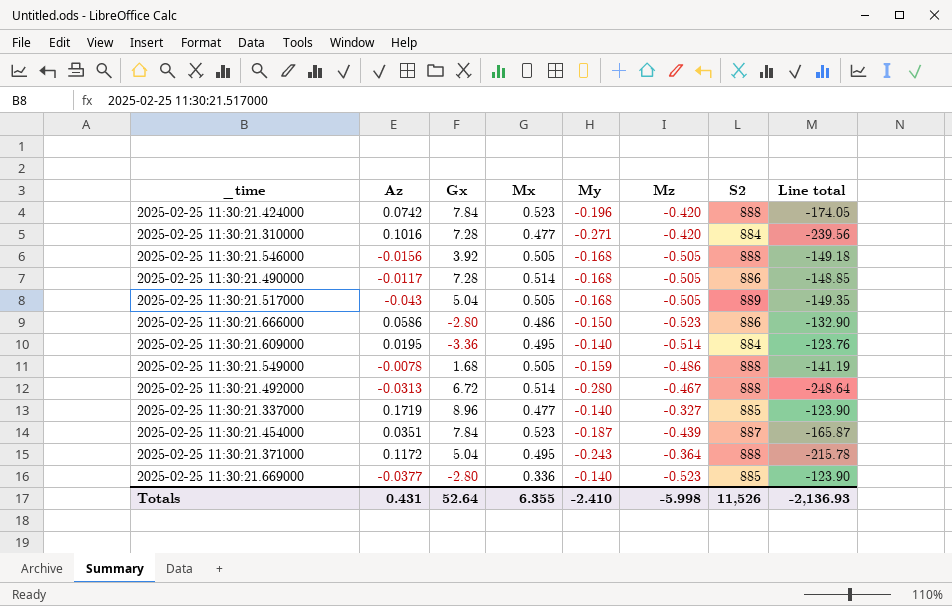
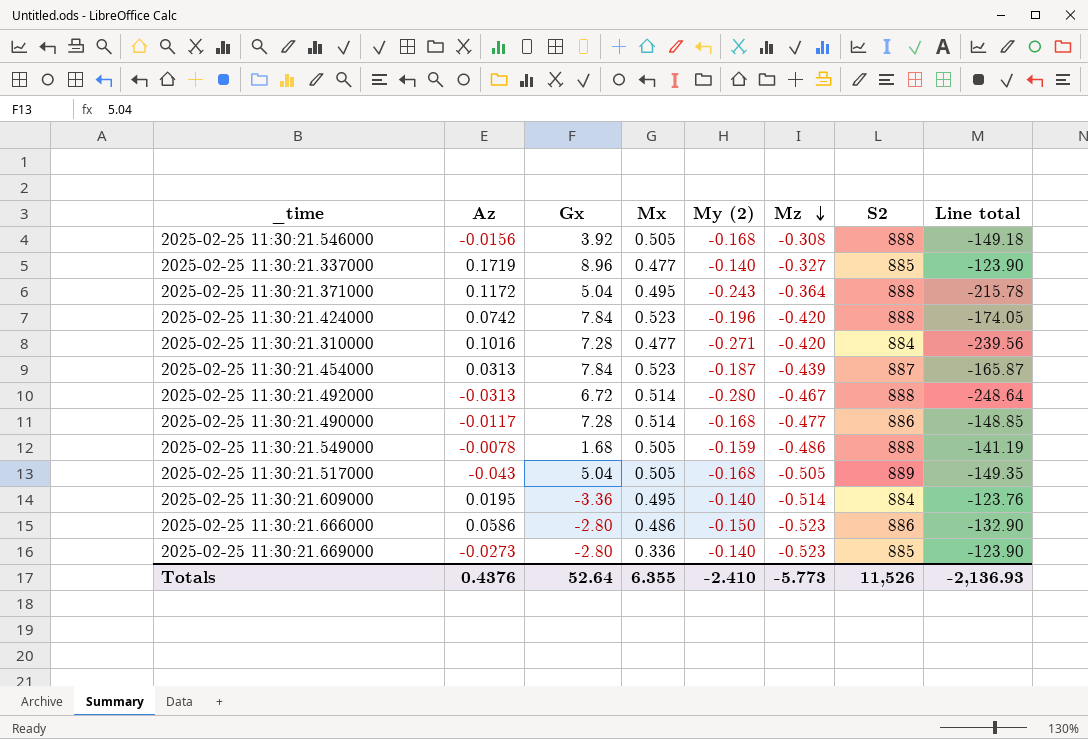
row order: none -> Mz descending
column name: My -> My (2)
2025-02-25 11:30:21.546000 | Mz: -0.505 -> -0.308
2025-02-25 11:30:21.454000 | Az: 0.0351 -> 0.0313
2025-02-25 11:30:21.490000 | Mz: -0.505 -> -0.477
2025-02-25 11:30:21.669000 | Az: -0.0377 -> -0.0273
Totals | Az: 0.431 -> 0.4376
Totals | Mz: -5.998 -> -5.773

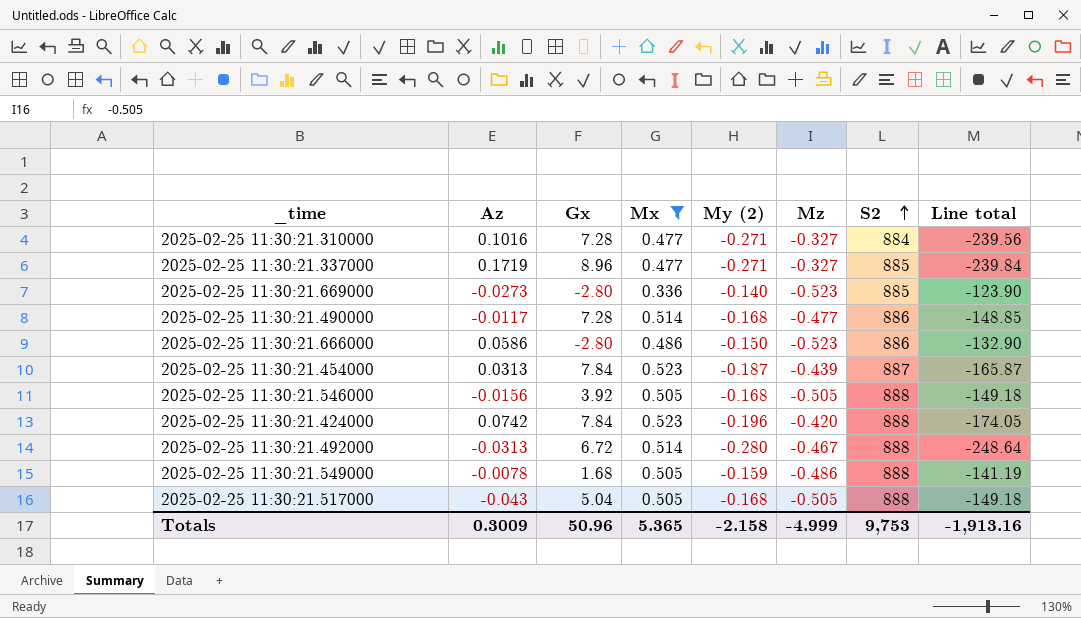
filter: none -> Mx != 0.495
row order: Mz descending -> S2 ascending
2025-02-25 11:30:21.310000 | Mz: -0.420 -> -0.327
2025-02-25 11:30:21.337000 | My (2): -0.140 -> -0.271
2025-02-25 11:30:21.337000 | Line total: -123.90 -> -239.84
2025-02-25 11:30:21.546000 | Mz: -0.308 -> -0.505
2025-02-25 11:30:21.517000 | S2: 889 -> 888
2025-02-25 11:30:21.517000 | Line total: -149.35 -> -149.18
Totals | Az: 0.4376 -> 0.3009
Totals | Gx: 52.64 -> 50.96
Totals | Mx: 6.355 -> 5.365
Totals | My (2): -2.410 -> -2.158
Totals | Mz: -5.773 -> -4.999
Totals | S2: 11,526 -> 9,753
Totals | Line total: -2,136.93 -> -1,913.16

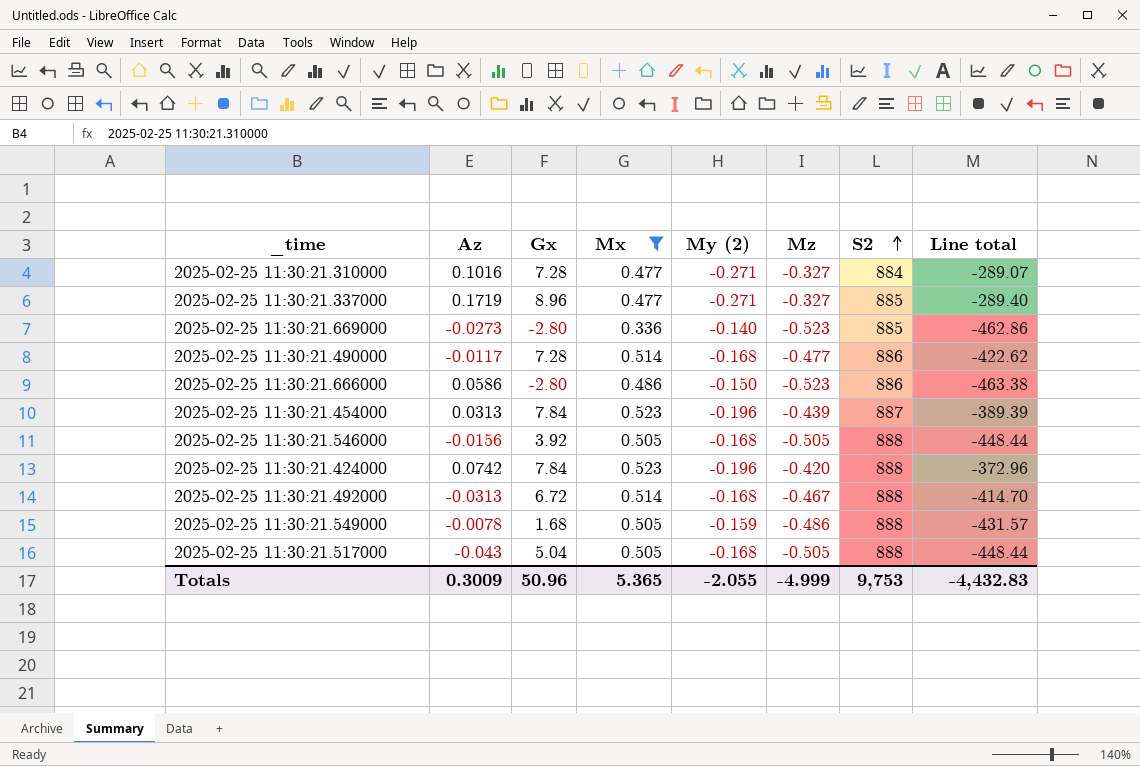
column Line total | formula: [My (2)] * [S2] -> [Mz] * [S2]
2025-02-25 11:30:21.454000 | My (2): -0.187 -> -0.196
2025-02-25 11:30:21.492000 | My (2): -0.280 -> -0.168
Totals | My (2): -2.158 -> -2.055
Totals | Line total: -1,913.16 -> -4,432.83

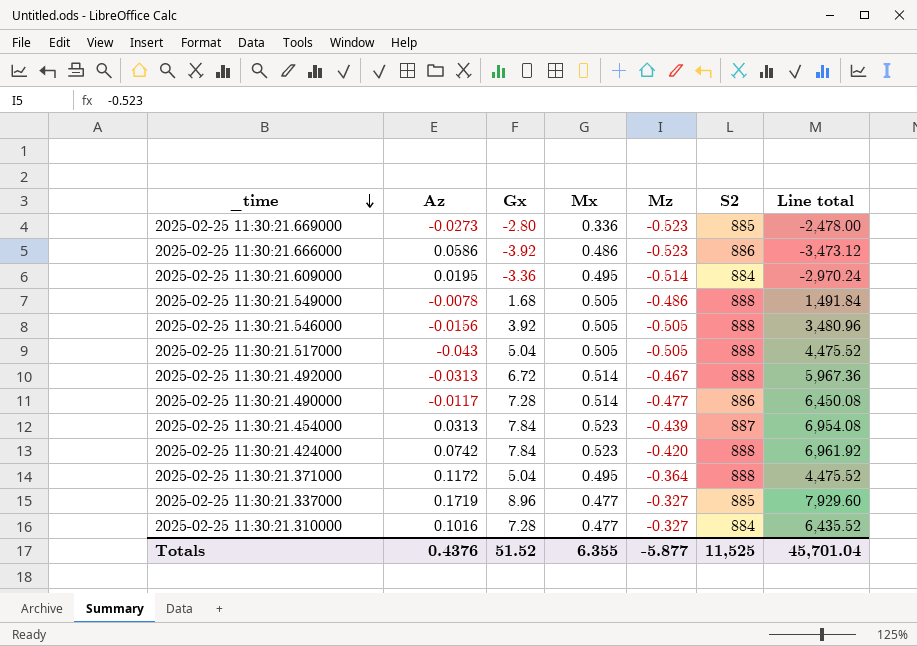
filter: Mx != 0.495 -> none
row order: S2 ascending -> _time descending
column My (2) | position: 5 -> none
column Line total | formula: [Mz] * [S2] -> [Gx] * [S2]
2025-02-25 11:30:21.666000 | Gx: -2.80 -> -3.92
Totals | Az: 0.3009 -> 0.4376
Totals | Gx: 50.96 -> 51.52
Totals | Mx: 5.365 -> 6.355
Totals | Mz: -4.999 -> -5.877
Totals | S2: 9,753 -> 11,525
Totals | Line total: -4,432.83 -> 45,701.04

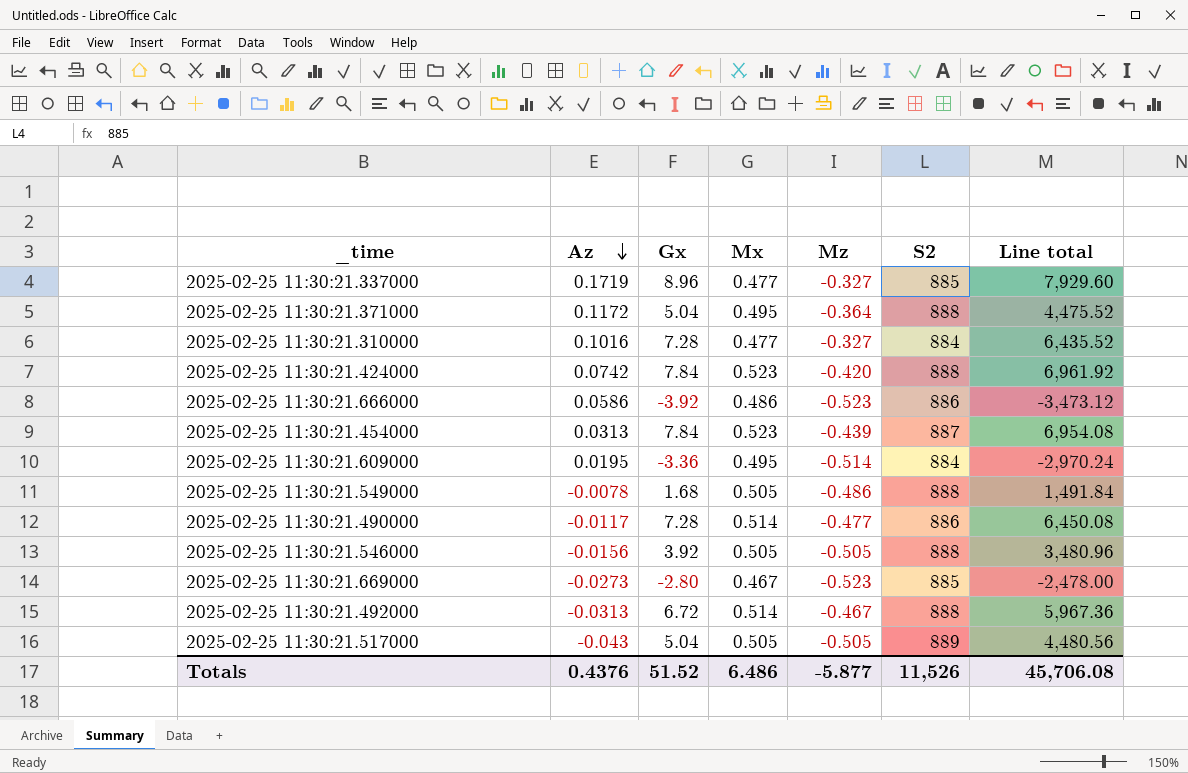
row order: _time descending -> Az descending
2025-02-25 11:30:21.669000 | Mx: 0.336 -> 0.467
2025-02-25 11:30:21.517000 | S2: 888 -> 889
2025-02-25 11:30:21.517000 | Line total: 4,475.52 -> 4,480.56
Totals | Mx: 6.355 -> 6.486
Totals | S2: 11,525 -> 11,526
Totals | Line total: 45,701.04 -> 45,706.08

